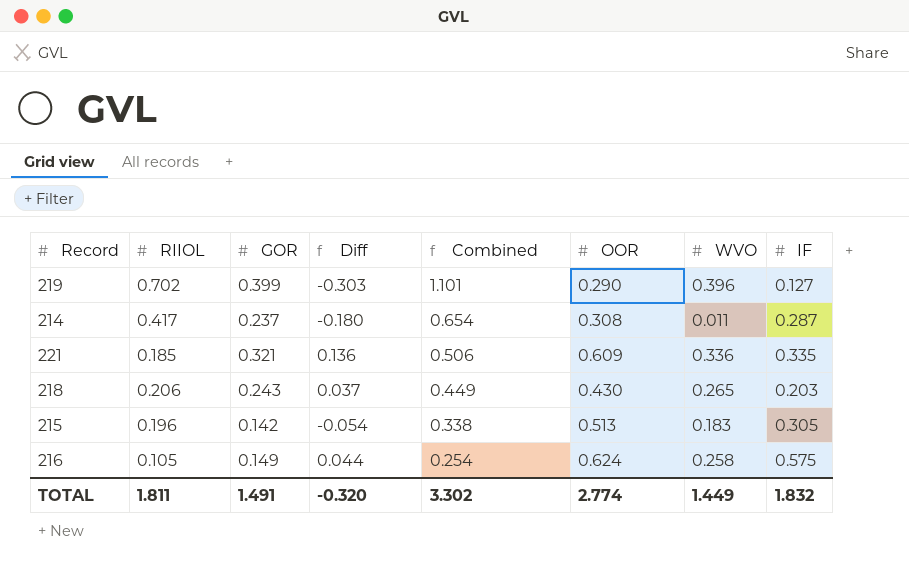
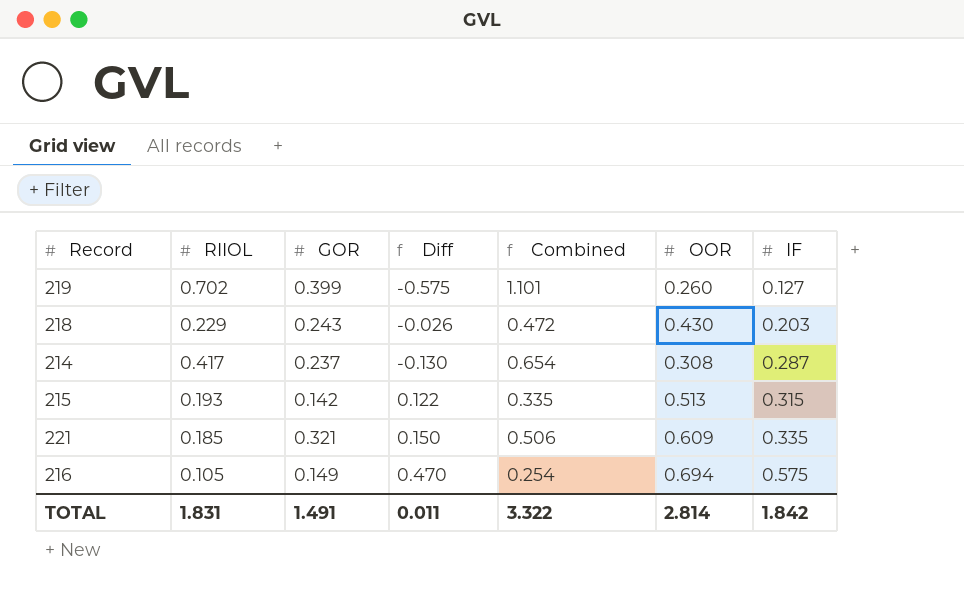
row order: Combined descending -> IF ascending
column WVO | position: 7 -> none
column Diff | formula: [GOR] - [RIIOL] -> [IF] - [RIIOL]
219 | OOR: 0.290 -> 0.260
218 | RIIOL: 0.206 -> 0.229
218 | Combined: 0.449 -> 0.472
215 | RIIOL: 0.196 -> 0.193
215 | Combined: 0.338 -> 0.335
215 | IF: 0.305 -> 0.315
216 | OOR: 0.624 -> 0.694
TOTAL | RIIOL: 1.811 -> 1.831
TOTAL | Diff: -0.320 -> 0.011
TOTAL | Combined: 3.302 -> 3.322
TOTAL | OOR: 2.774 -> 2.814
TOTAL | IF: 1.832 -> 1.842

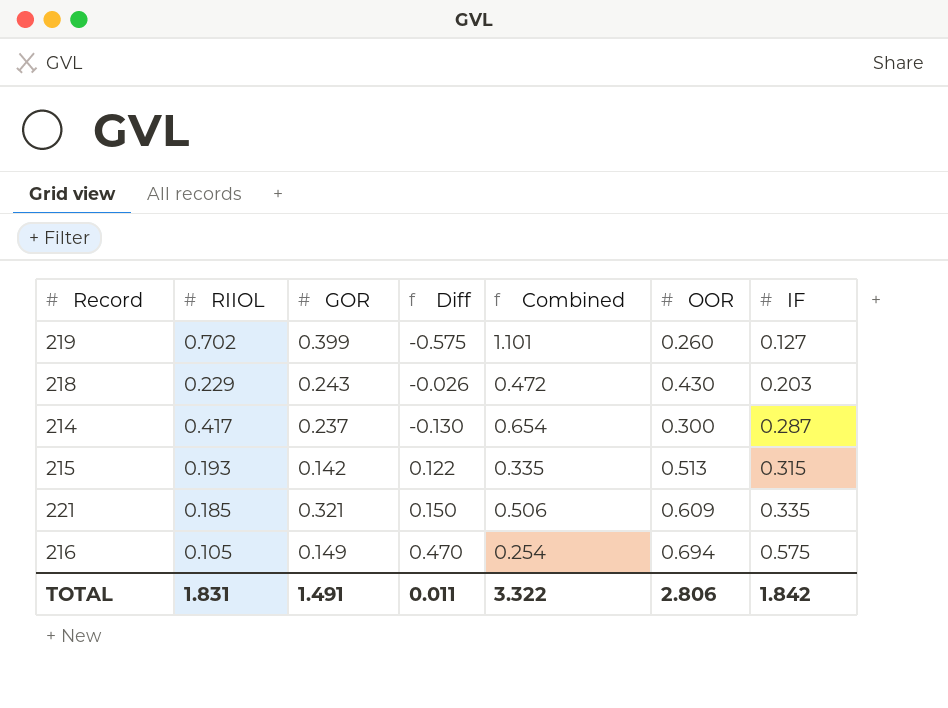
214 | OOR: 0.308 -> 0.300
TOTAL | OOR: 2.814 -> 2.806

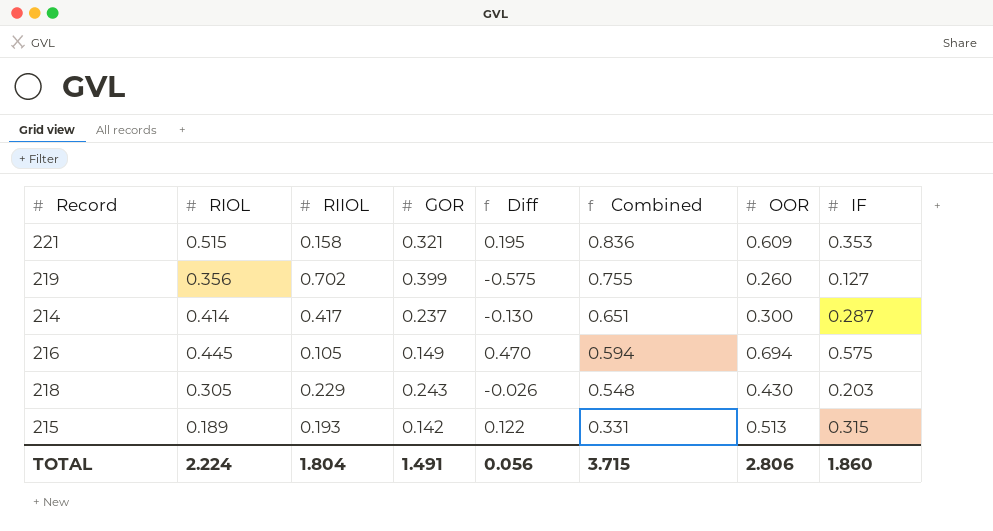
row order: IF ascending -> Combined descending
column RIOL | position: none -> 2
column Combined | formula: [RIIOL] + [GOR] -> [RIOL] + [GOR]
221 | RIIOL: 0.185 -> 0.158
221 | Diff: 0.150 -> 0.195
221 | IF: 0.335 -> 0.353
TOTAL | RIIOL: 1.831 -> 1.804
TOTAL | Diff: 0.011 -> 0.056
TOTAL | Combined: 3.322 -> 3.715
TOTAL | IF: 1.842 -> 1.860

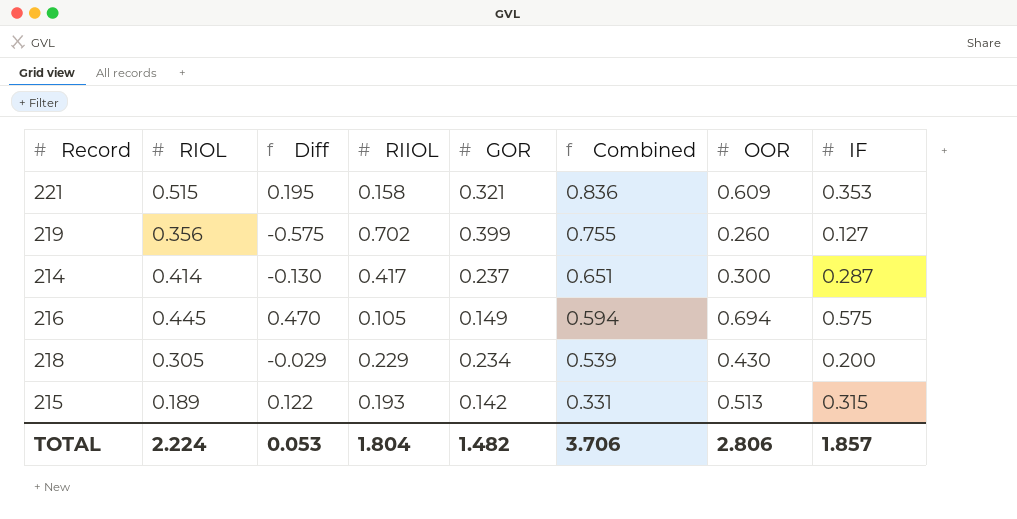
column Diff | position: 5 -> 3
218 | Diff: -0.026 -> -0.029
218 | GOR: 0.243 -> 0.234
218 | Combined: 0.548 -> 0.539
218 | IF: 0.203 -> 0.200
TOTAL | Diff: 0.056 -> 0.053
TOTAL | GOR: 1.491 -> 1.482
TOTAL | Combined: 3.715 -> 3.706
TOTAL | IF: 1.860 -> 1.857

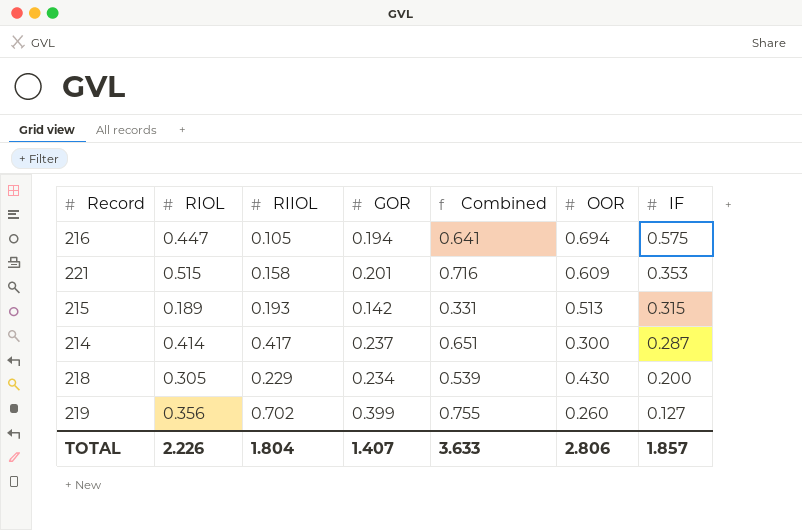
row order: Combined descending -> IF descending
column Diff | formula: [IF] - [RIIOL] -> none
216 | RIOL: 0.445 -> 0.447
216 | GOR: 0.149 -> 0.194
216 | Combined: 0.594 -> 0.641
221 | GOR: 0.321 -> 0.201
221 | Combined: 0.836 -> 0.716
TOTAL | RIOL: 2.224 -> 2.226
TOTAL | GOR: 1.482 -> 1.407
TOTAL | Combined: 3.706 -> 3.633

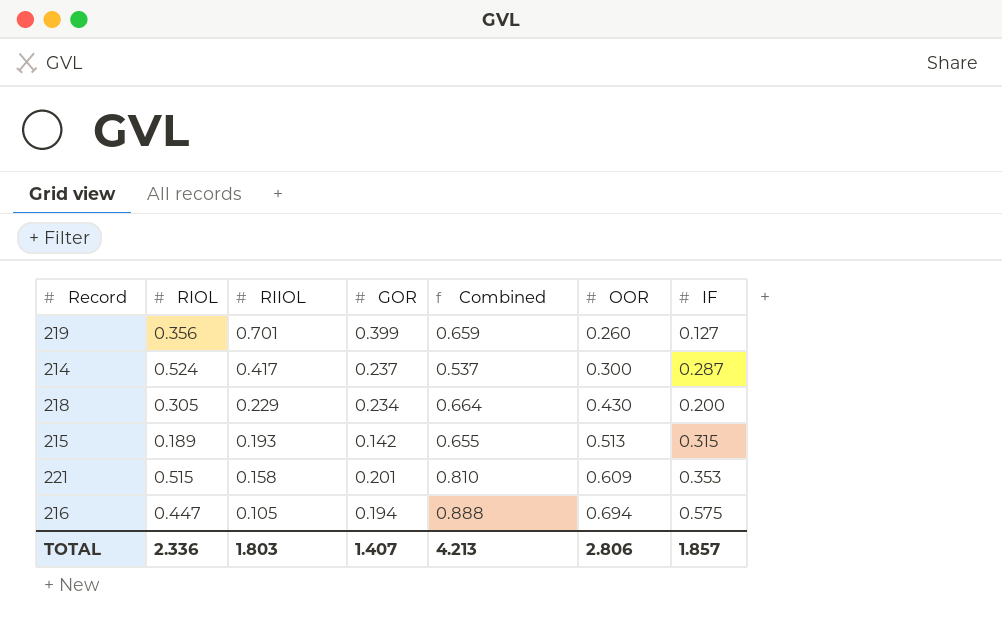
row order: IF descending -> RIIOL descending
column Combined | formula: [RIOL] + [GOR] -> [GOR] + [OOR]
219 | RIIOL: 0.702 -> 0.701
214 | RIOL: 0.414 -> 0.524
TOTAL | RIOL: 2.226 -> 2.336
TOTAL | RIIOL: 1.804 -> 1.803
TOTAL | Combined: 3.633 -> 4.213

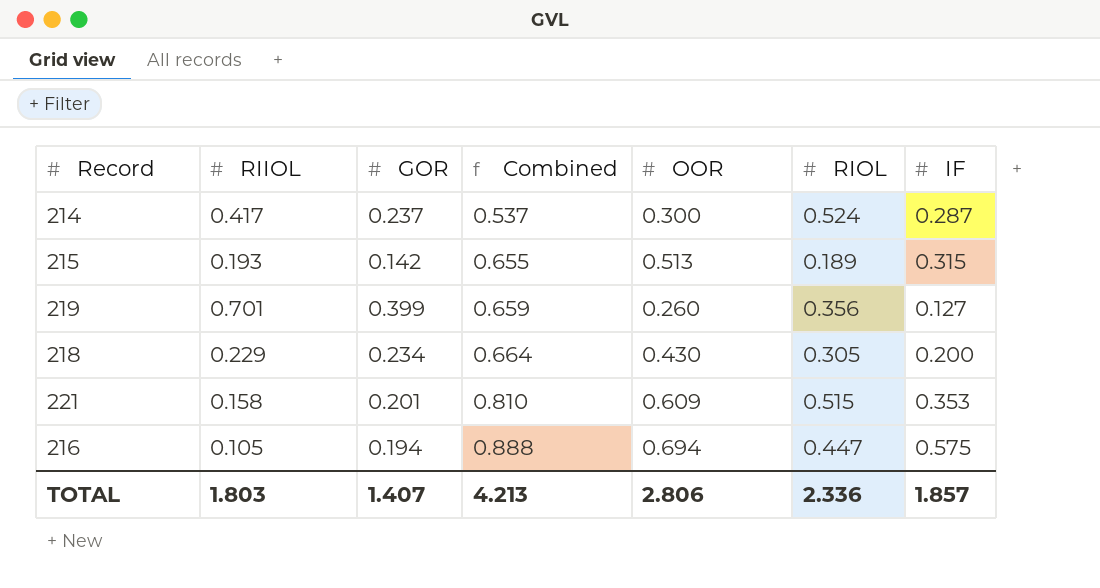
row order: RIIOL descending -> Combined ascending
column RIOL | position: 2 -> 6

